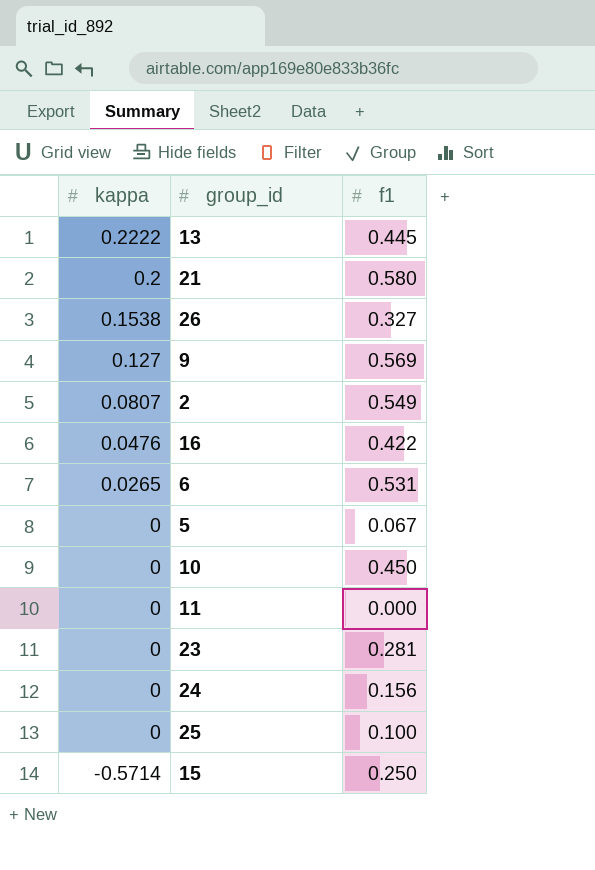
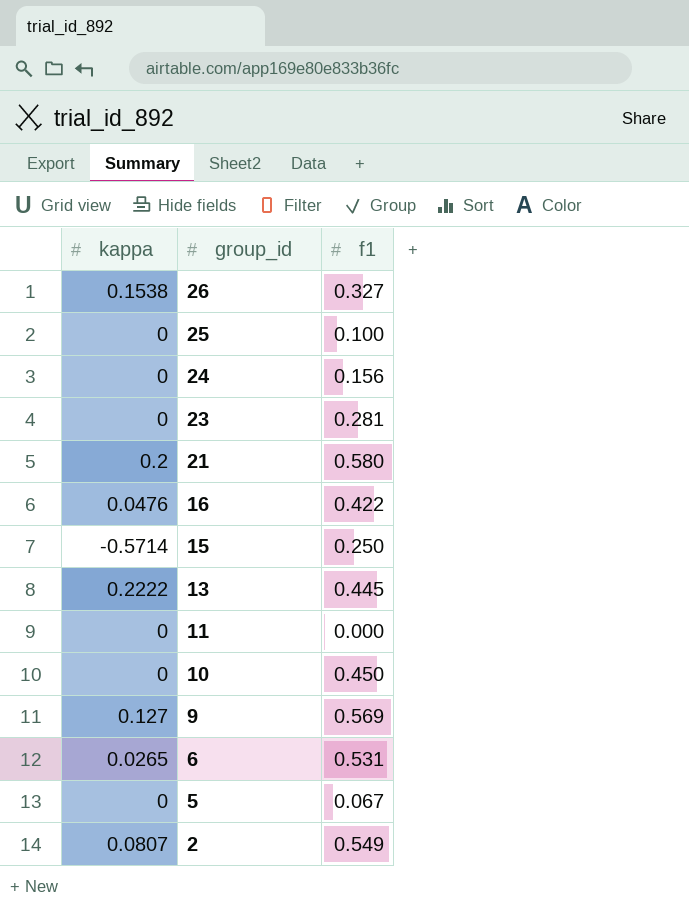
row order: kappa descending -> group_id descending

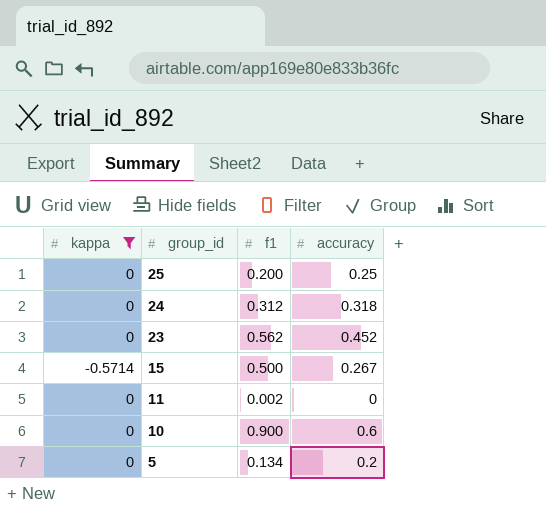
filter: none -> kappa <= 0
column accuracy | position: none -> 4
25 | f1: 0.100 -> 0.200
24 | f1: 0.156 -> 0.312
23 | f1: 0.281 -> 0.562
15 | f1: 0.250 -> 0.500
11 | f1: 0.000 -> 0.002
10 | f1: 0.450 -> 0.900
5 | f1: 0.067 -> 0.134

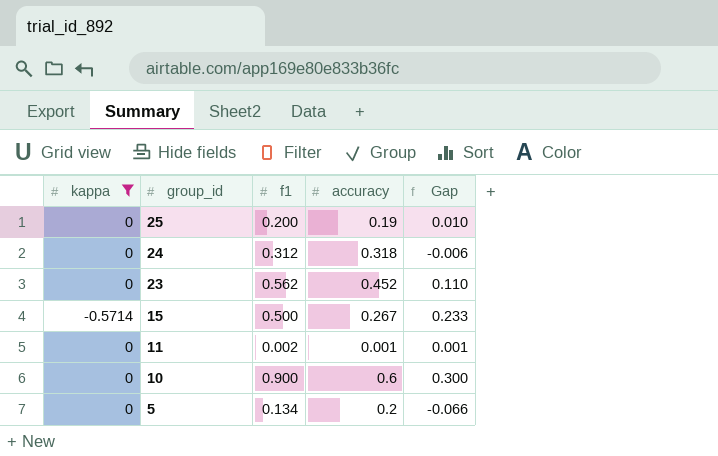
column Gap | formula: none -> [f1] - [accuracy]
25 | accuracy: 0.25 -> 0.19
11 | accuracy: 0 -> 0.001

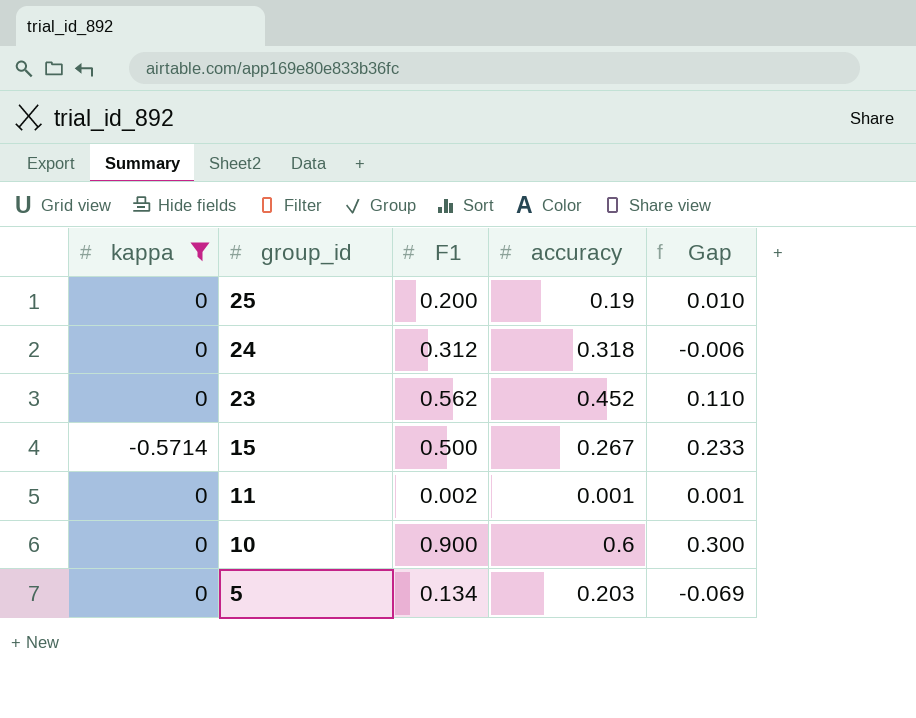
column name: f1 -> F1
5 | accuracy: 0.2 -> 0.203
5 | Gap: -0.066 -> -0.069

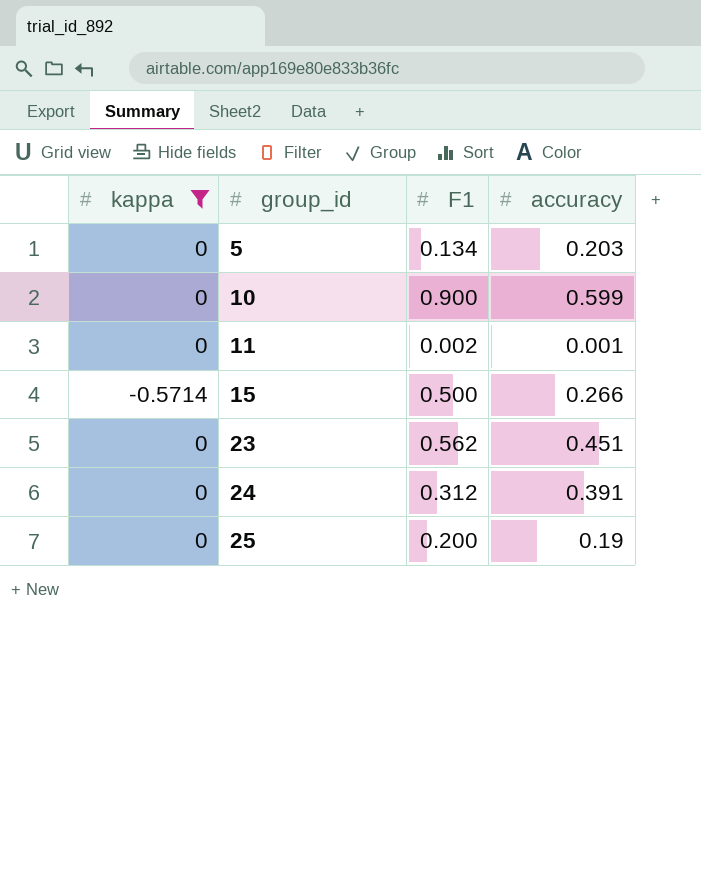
row order: group_id descending -> group_id ascending
column Gap | formula: [F1] - [accuracy] -> none
10 | accuracy: 0.6 -> 0.599
15 | accuracy: 0.267 -> 0.266
23 | accuracy: 0.452 -> 0.451
24 | accuracy: 0.318 -> 0.391

